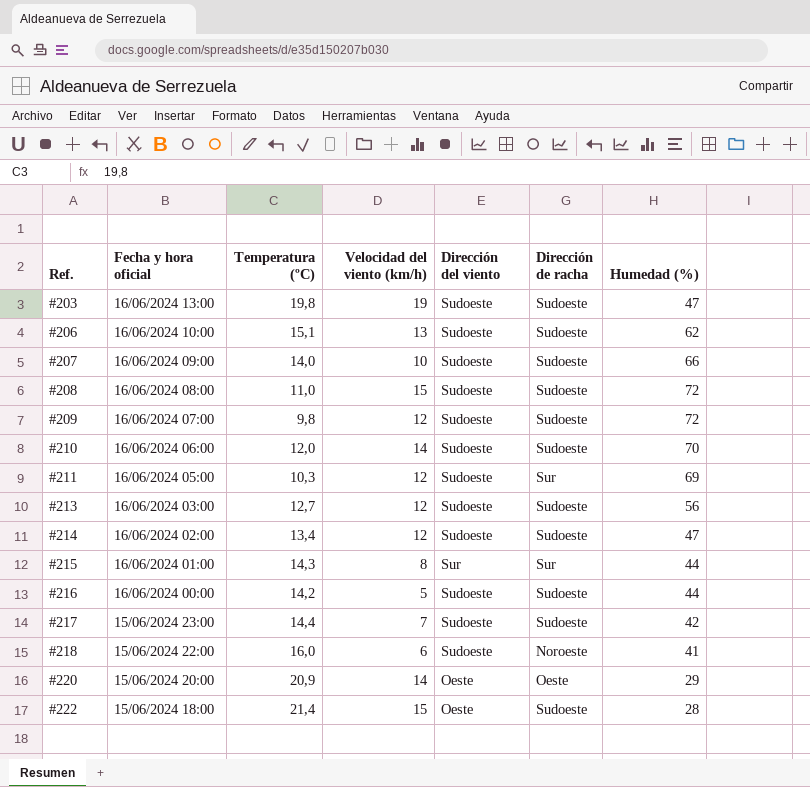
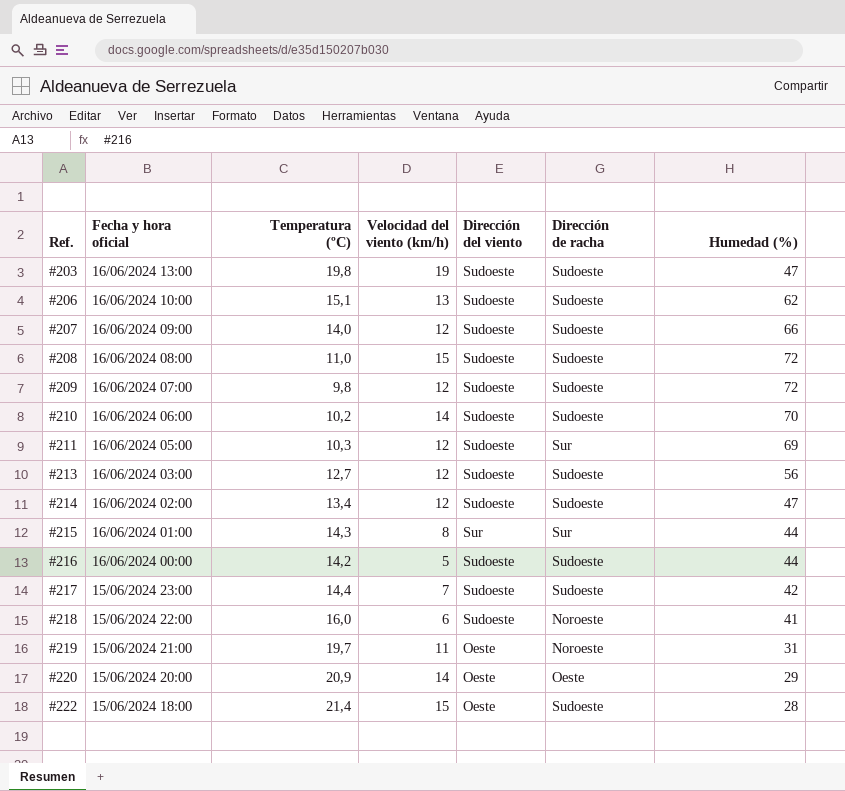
#207 | Velocidad del viento (km/h): 10 -> 12
#210 | Temperatura (ºC): 12,0 -> 10,2
row #219: none -> 15/06/2024 21:00 | 19,7 | 11 | Oeste | Noroeste | 31

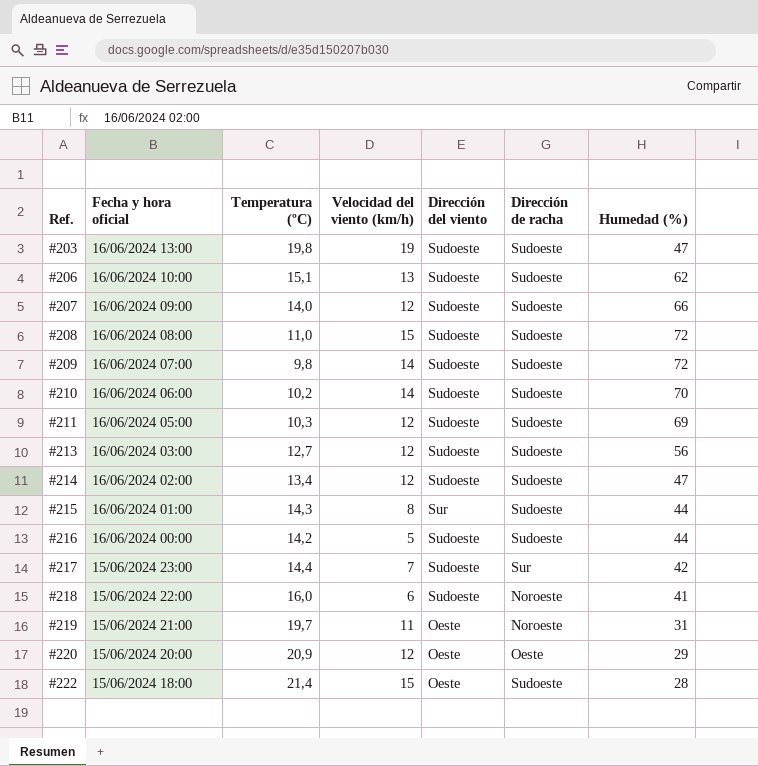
#209 | Velocidad del viento (km/h): 12 -> 14
#211 | Dirección de racha: Sur -> Sudoeste
#215 | Dirección de racha: Sur -> Sudoeste
#217 | Dirección de racha: Sudoeste -> Sur
#220 | Velocidad del viento (km/h): 14 -> 12

